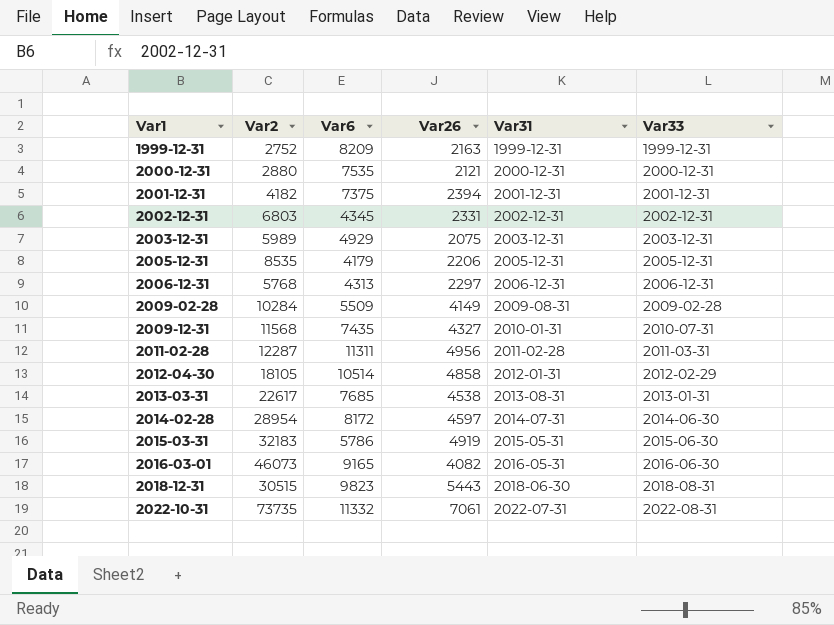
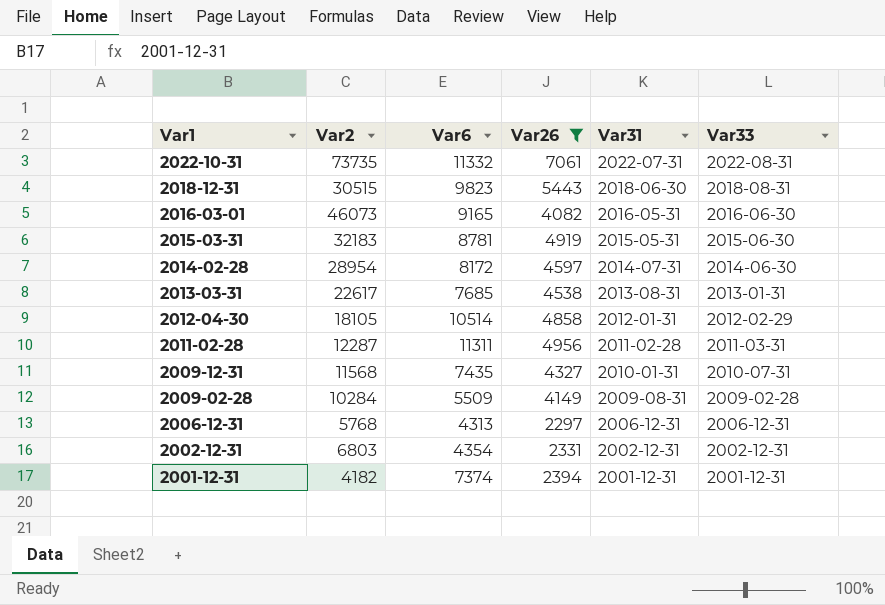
filter: none -> Var26 >= 2297
row order: Var1 ascending -> Var1 descending
2015-03-31 | Var6: 5786 -> 8781
2002-12-31 | Var6: 4345 -> 4354
2001-12-31 | Var6: 7375 -> 7374

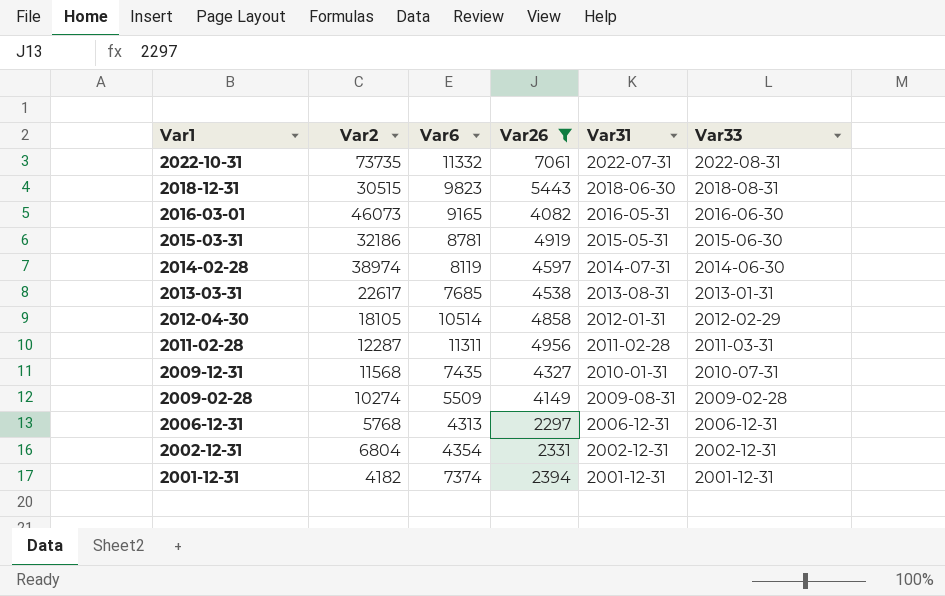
2015-03-31 | Var2: 32183 -> 32186
2014-02-28 | Var2: 28954 -> 38974
2014-02-28 | Var6: 8172 -> 8119
2009-02-28 | Var2: 10284 -> 10274
2002-12-31 | Var2: 6803 -> 6804

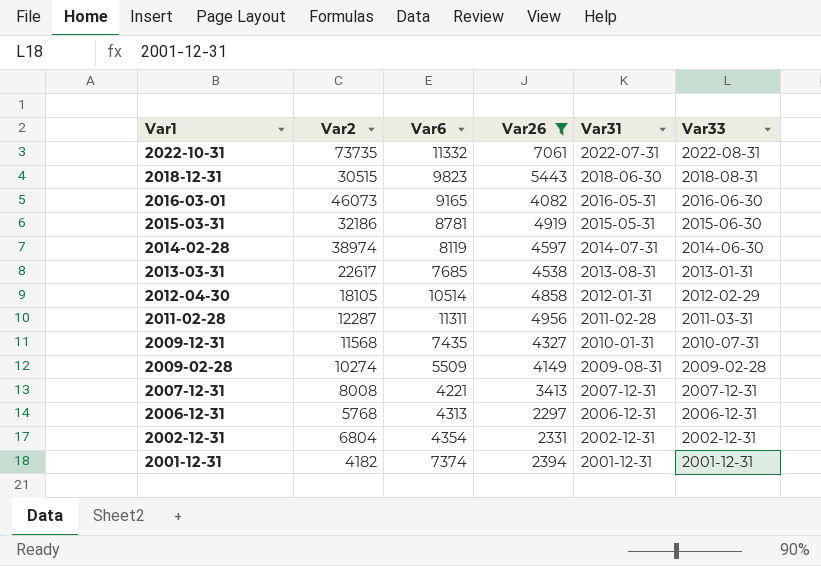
row 2007-12-31: none -> 8008 | 4221 | 3413 | 2007-12-31 | 2007-12-31

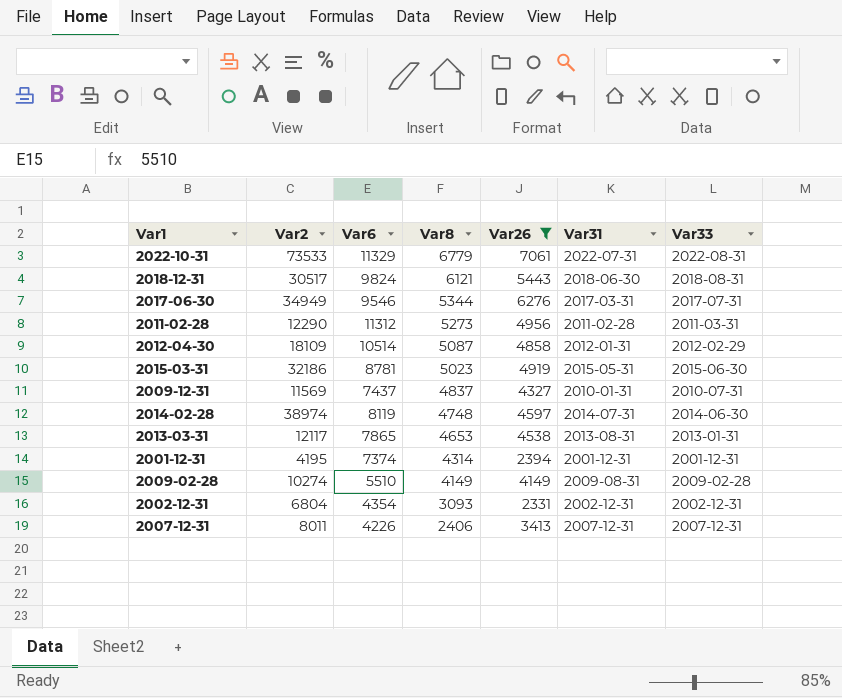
row order: Var1 descending -> Var8 descending
column Var8 | position: none -> 4
row 2016-03-01: 46073 | 9165 | 4082 | 2016-05-31 | 2016-06-30 -> none
row 2006-12-31: 5768 | 4313 | 2297 | 2006-12-31 | 2006-12-31 -> none
2022-10-31 | Var2: 73735 -> 73533
2022-10-31 | Var6: 11332 -> 11329
2018-12-31 | Var2: 30515 -> 30517
2018-12-31 | Var6: 9823 -> 9824
row 2017-06-30: none -> 34949 | 9546 | 5344 | 6276 | 2017-03-31 | 2017-07-31
2011-02-28 | Var2: 12287 -> 12290
2011-02-28 | Var6: 11311 -> 11312
2012-04-30 | Var2: 18105 -> 18109
2009-12-31 | Var2: 11568 -> 11569
2009-12-31 | Var6: 7435 -> 7437
2013-03-31 | Var2: 22617 -> 12117
2013-03-31 | Var6: 7685 -> 7865
2001-12-31 | Var2: 4182 -> 4195
2009-02-28 | Var6: 5509 -> 5510
2007-12-31 | Var2: 8008 -> 8011
2007-12-31 | Var6: 4221 -> 4226

